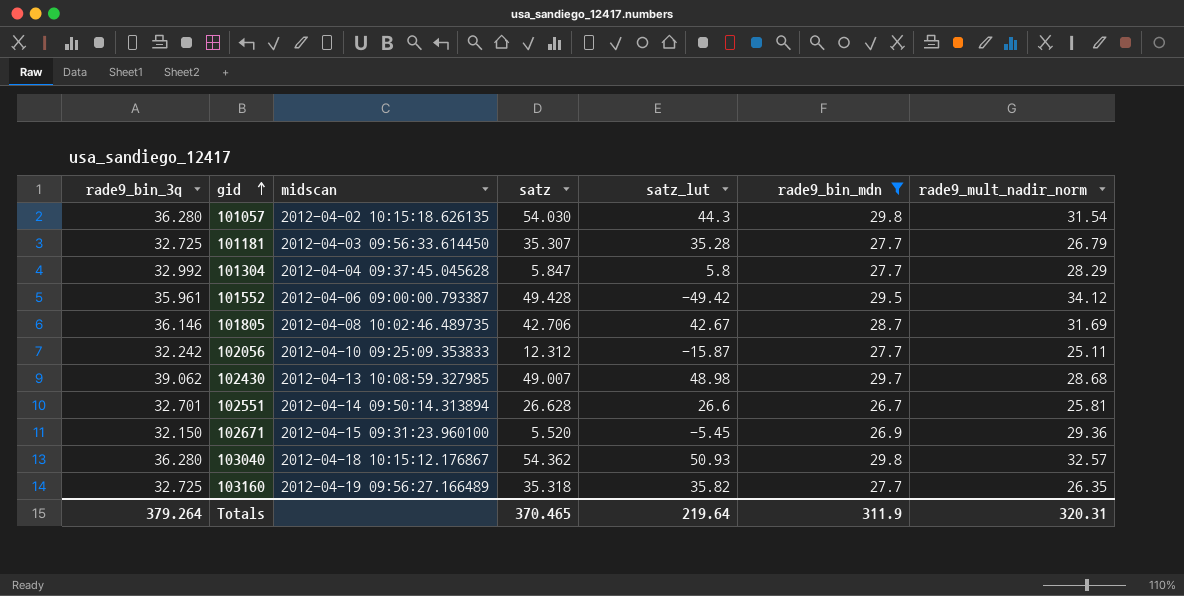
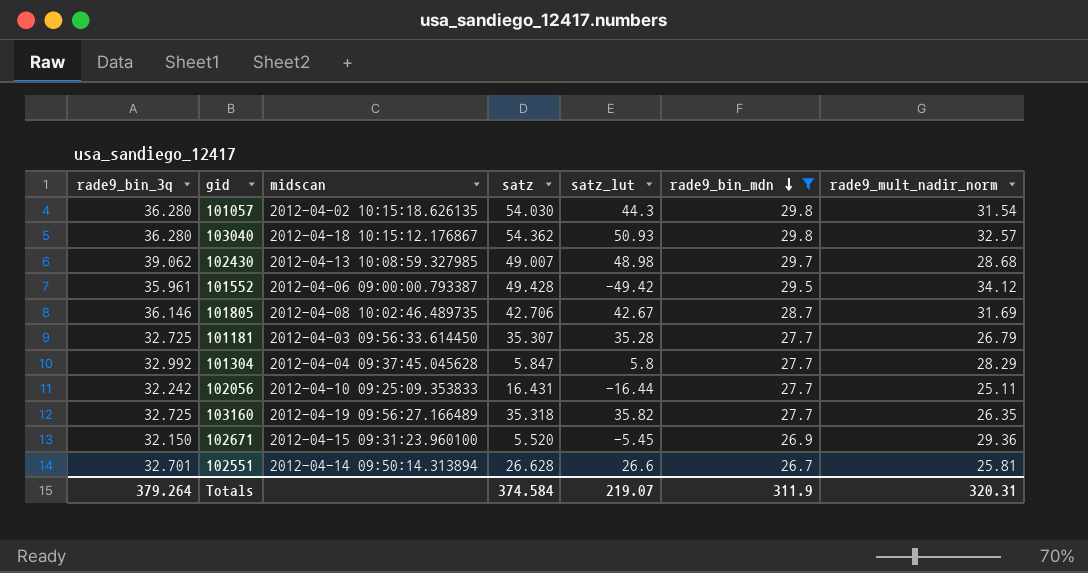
row order: gid ascending -> rade9_bin_mdn descending
102056 | satz: 12.312 -> 16.431
102056 | satz_lut: -15.87 -> -16.44
Totals | satz: 370.465 -> 374.584
Totals | satz_lut: 219.64 -> 219.07

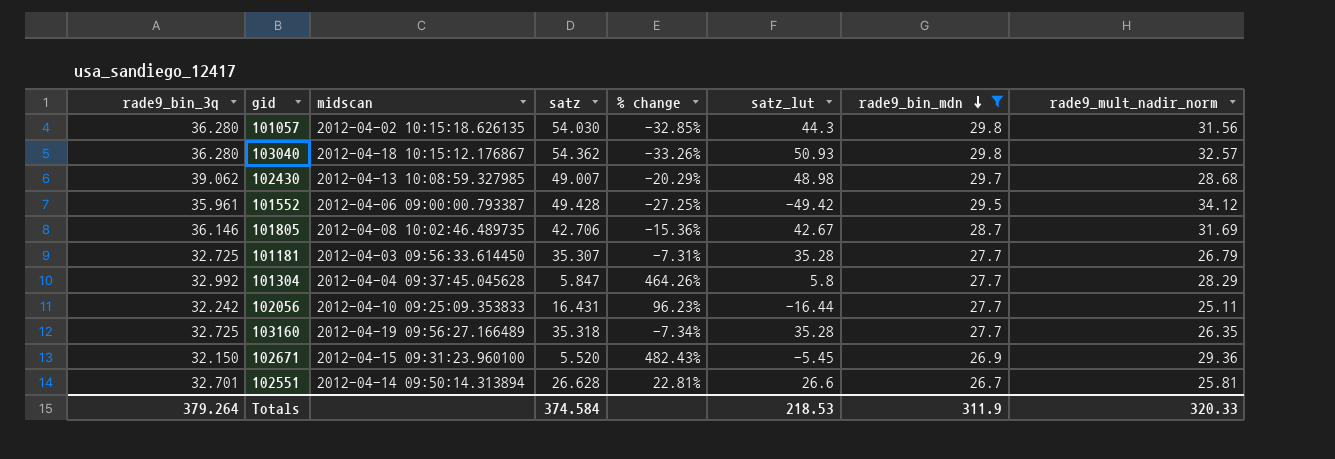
column % change | formula: none -> ([rade9_bin_3q] - [satz]) / [satz]
101057 | rade9_mult_nadir_norm: 31.54 -> 31.56
103160 | satz_lut: 35.82 -> 35.28
Totals | satz_lut: 219.07 -> 218.53
Totals | rade9_mult_nadir_norm: 320.31 -> 320.33

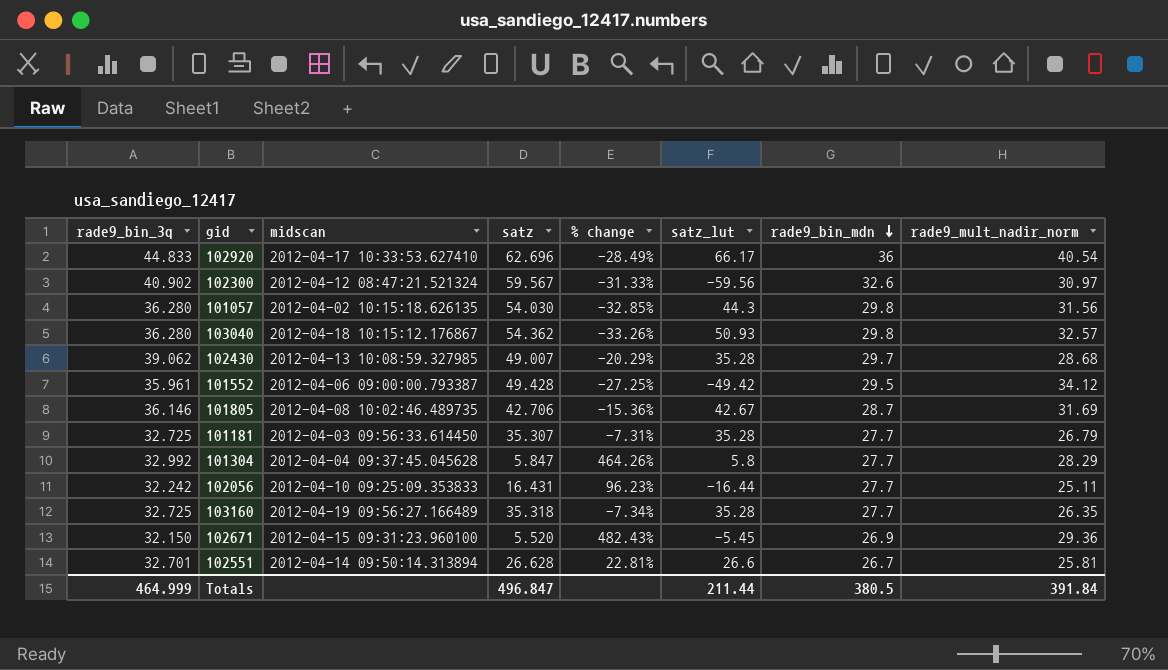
filter: rade9_bin_mdn <= 29.8 -> none
102430 | satz_lut: 48.98 -> 35.28
Totals | rade9_bin_3q: 379.264 -> 464.999
Totals | satz: 374.584 -> 496.847
Totals | satz_lut: 218.53 -> 211.44
Totals | rade9_bin_mdn: 311.9 -> 380.5
Totals | rade9_mult_nadir_norm: 320.33 -> 391.84

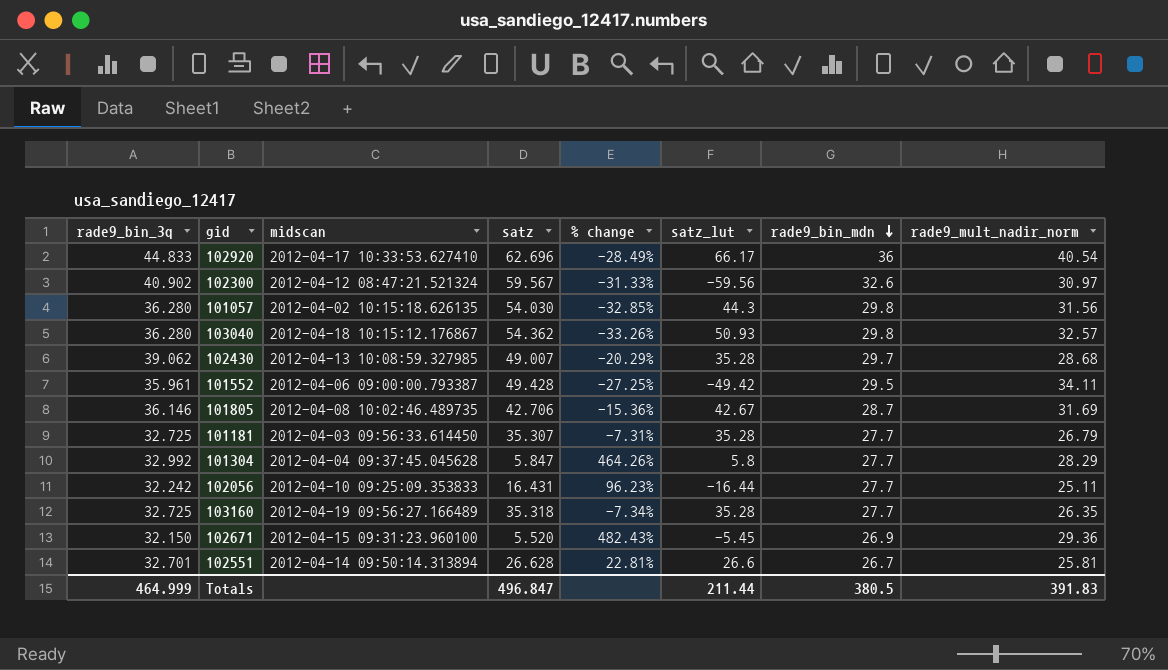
101552 | rade9_mult_nadir_norm: 34.12 -> 34.11
Totals | rade9_mult_nadir_norm: 391.84 -> 391.83

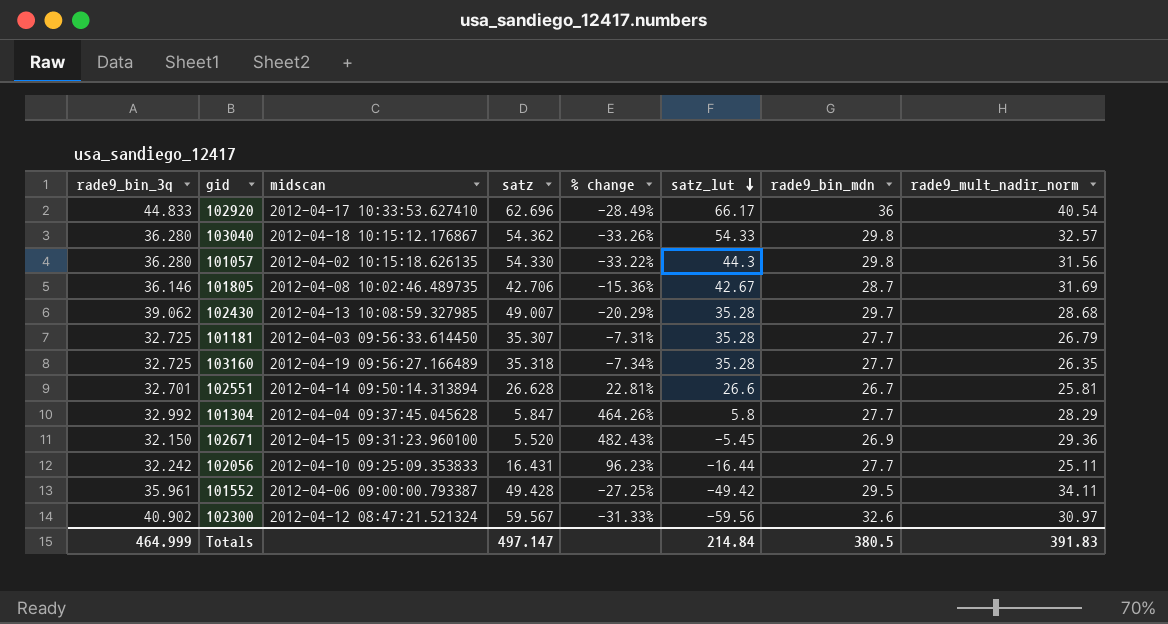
row order: rade9_bin_mdn descending -> satz_lut descending
103040 | satz_lut: 50.93 -> 54.33
101057 | satz: 54.030 -> 54.330
101057 | % change: -32.85% -> -33.22%
Totals | satz: 496.847 -> 497.147
Totals | satz_lut: 211.44 -> 214.84

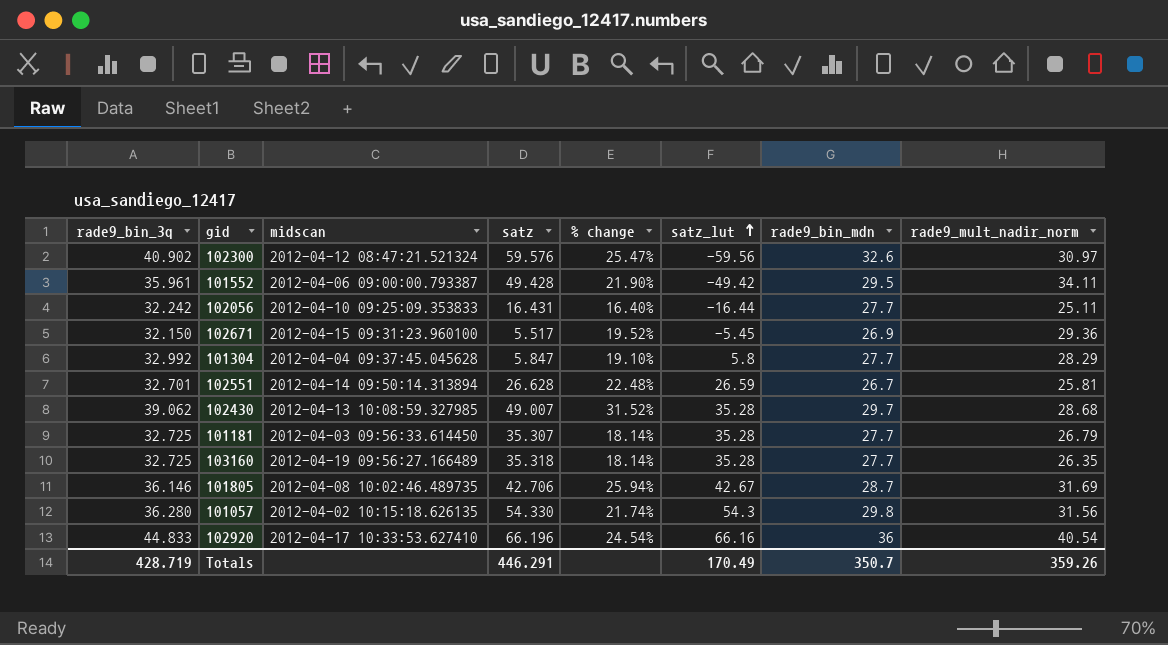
row order: satz_lut descending -> satz_lut ascending
column % change | formula: ([rade9_bin_3q] - [satz]) / [satz] -> ([rade9_bin_3q] - [rade9_bin_mdn]) / [rade9_bin_mdn]
row 103040: 36.280 | 2012-04-18 10:15:12.176867 | 54.362 | -33.26% | 54.33 | 29.8 | 32.57 -> none
102300 | satz: 59.567 -> 59.576
102671 | satz: 5.520 -> 5.517
102551 | satz_lut: 26.6 -> 26.59
101057 | satz_lut: 44.3 -> 54.3
102920 | satz: 62.696 -> 66.196
102920 | satz_lut: 66.17 -> 66.16
Totals | rade9_bin_3q: 464.999 -> 428.719
Totals | satz: 497.147 -> 446.291
Totals | satz_lut: 214.84 -> 170.49
Totals | rade9_bin_mdn: 380.5 -> 350.7
Totals | rade9_mult_nadir_norm: 391.83 -> 359.26

